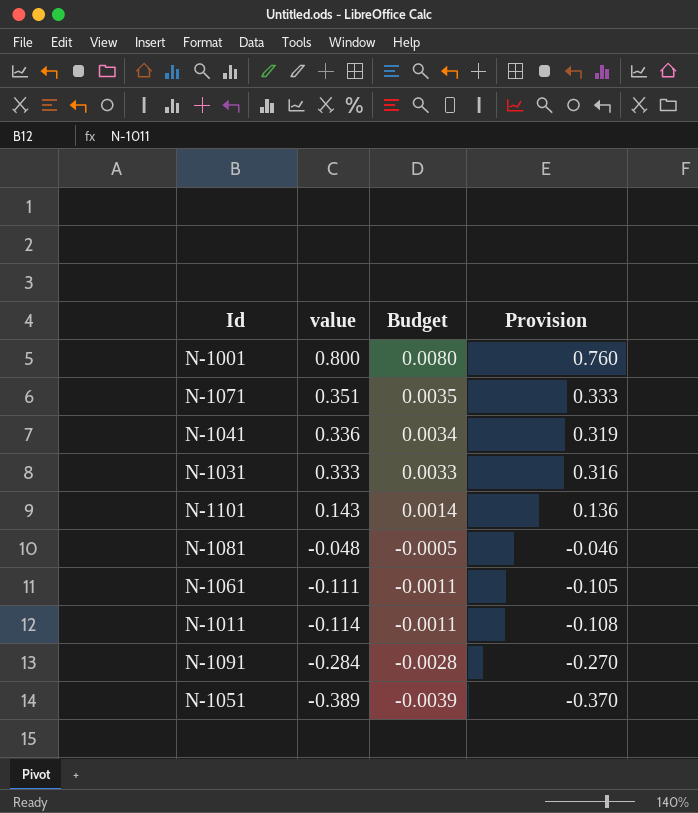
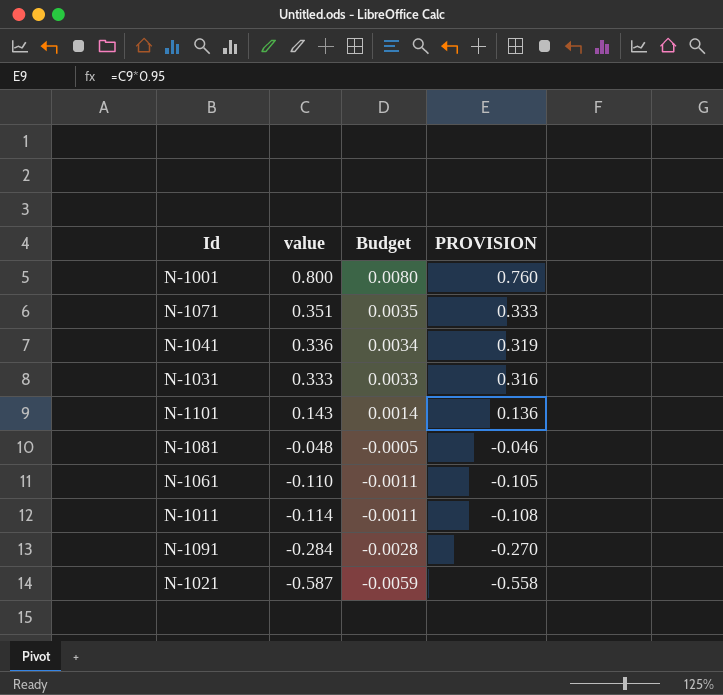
column name: Provision -> PROVISION
row N-1051: -0.389 | -0.0039 | -0.370 -> none
N-1061 | value: -0.111 -> -0.110
row N-1021: none -> -0.587 | -0.0059 | -0.558

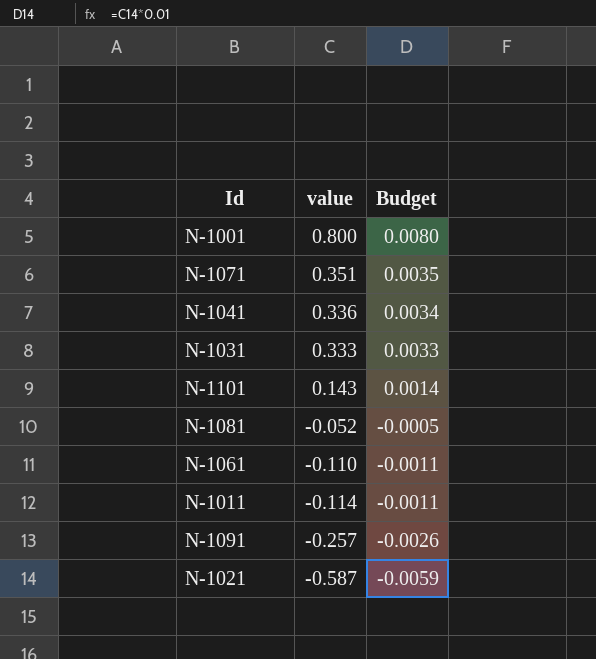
column PROVISION | formula: [value] * 0.95 -> none
N-1081 | value: -0.048 -> -0.052
N-1091 | value: -0.284 -> -0.257
N-1091 | Budget: -0.0028 -> -0.0026

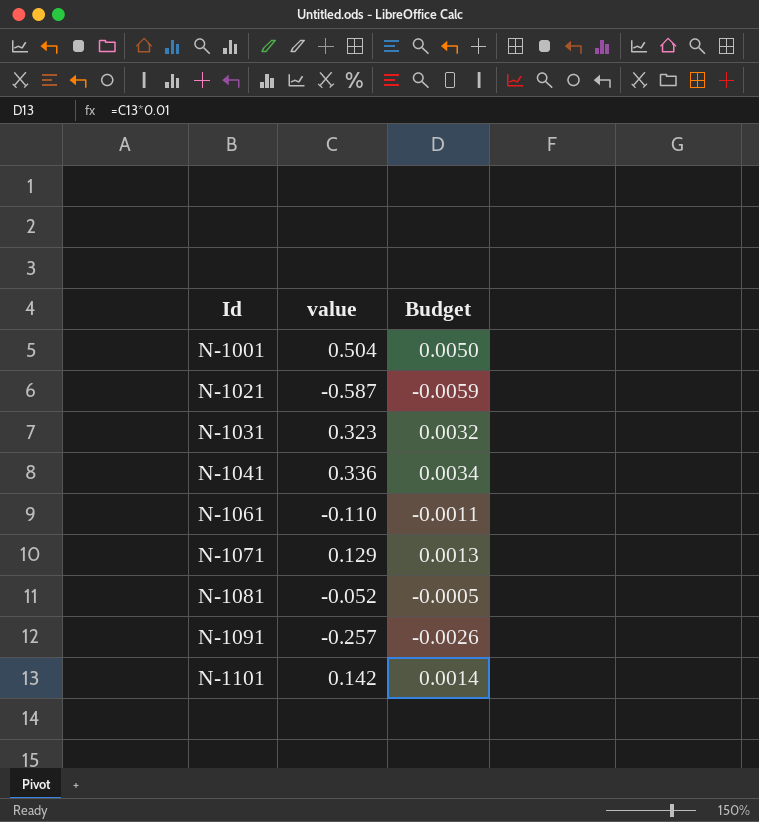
row order: value descending -> Id ascending
row N-1011: -0.114 | -0.0011 -> none
N-1001 | value: 0.800 -> 0.504
N-1001 | Budget: 0.0080 -> 0.0050
N-1031 | value: 0.333 -> 0.323
N-1031 | Budget: 0.0033 -> 0.0032
N-1071 | value: 0.351 -> 0.129
N-1071 | Budget: 0.0035 -> 0.0013
N-1101 | value: 0.143 -> 0.142

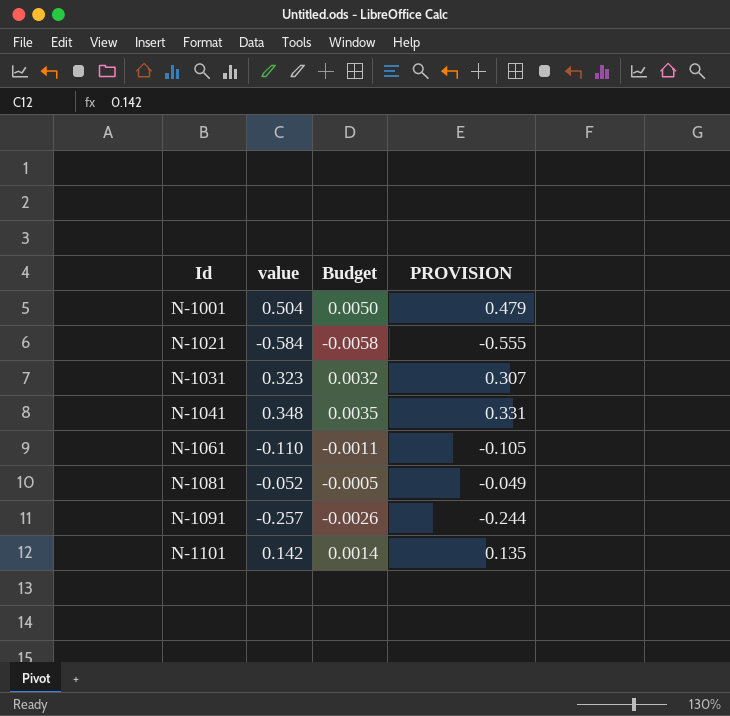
column PROVISION | formula: none -> [value] * 0.95
row N-1071: 0.129 | 0.0013 -> none
N-1021 | value: -0.587 -> -0.584
N-1021 | Budget: -0.0059 -> -0.0058
N-1041 | value: 0.336 -> 0.348
N-1041 | Budget: 0.0034 -> 0.0035

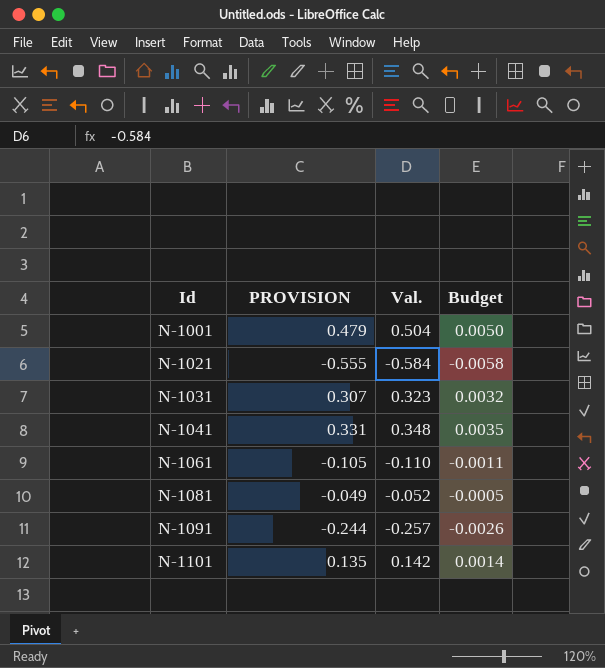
column PROVISION | position: 4 -> 2
column name: value -> Val.

